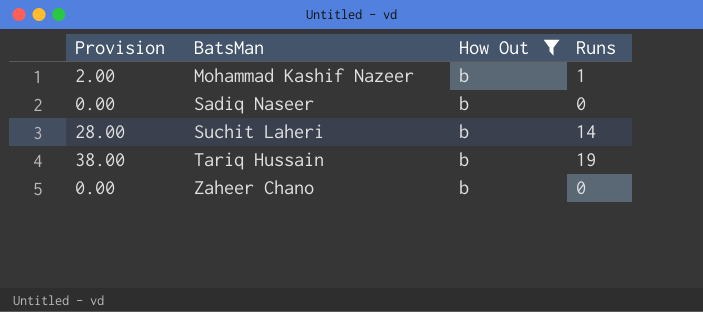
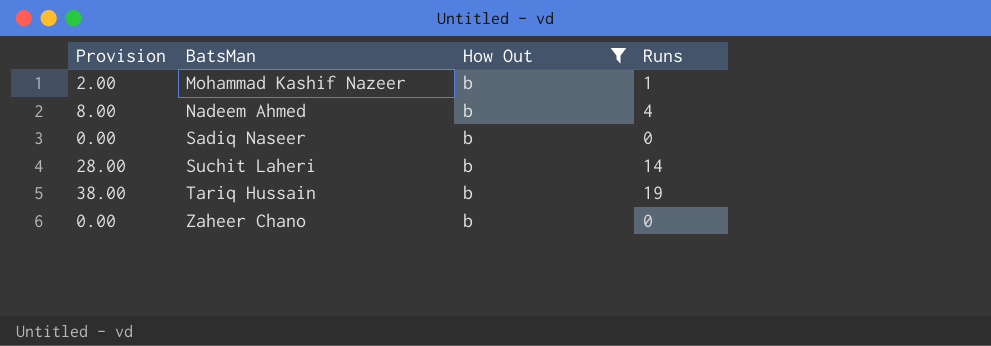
row Nadeem Ahmed: none -> 8.00 | b | 4

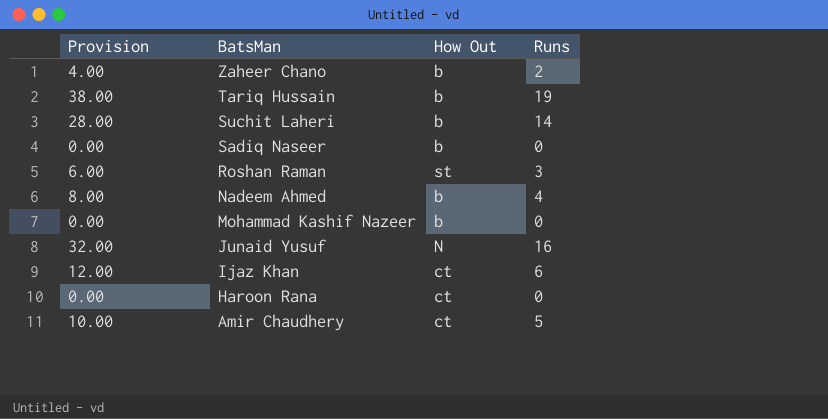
filter: How Out = b -> none
row order: BatsMan ascending -> BatsMan descending
Zaheer Chano | Provision: 0.00 -> 4.00
Zaheer Chano | Runs: 0 -> 2
Mohammad Kashif Nazeer | Provision: 2.00 -> 0.00
Mohammad Kashif Nazeer | Runs: 1 -> 0

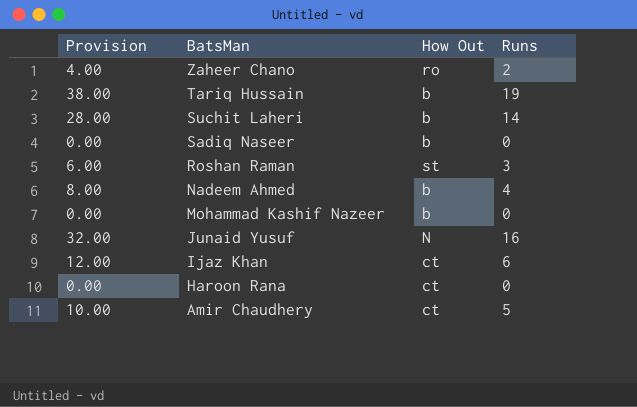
Zaheer Chano | How Out: b -> ro

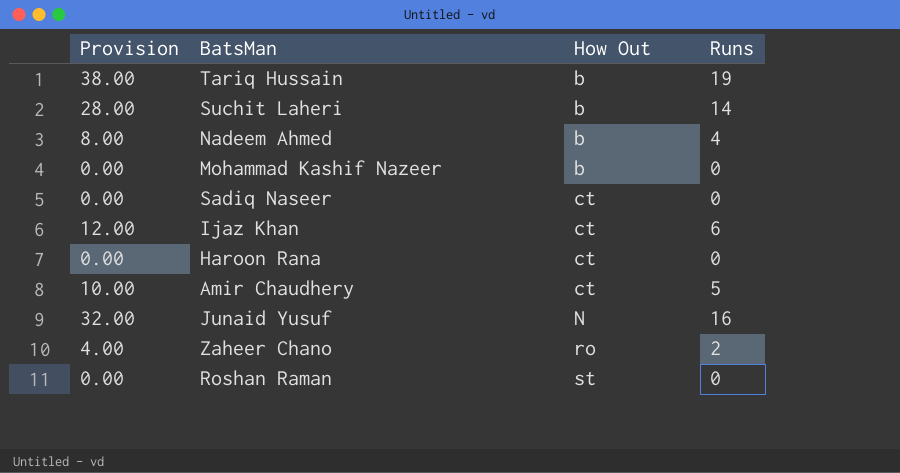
row order: BatsMan descending -> How Out ascending
Sadiq Naseer | How Out: b -> ct
Roshan Raman | Provision: 6.00 -> 0.00
Roshan Raman | Runs: 3 -> 0

